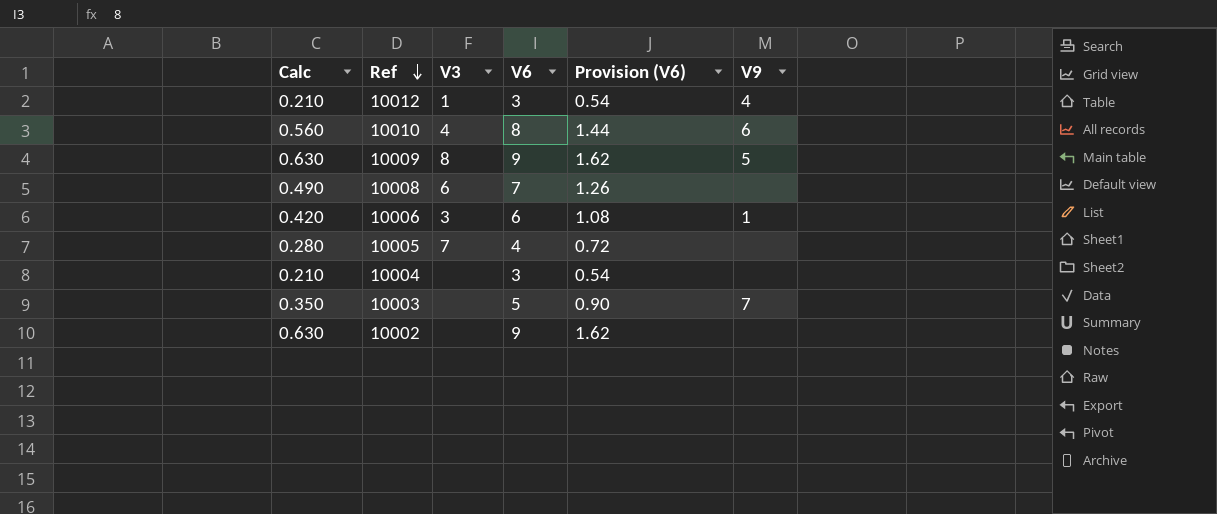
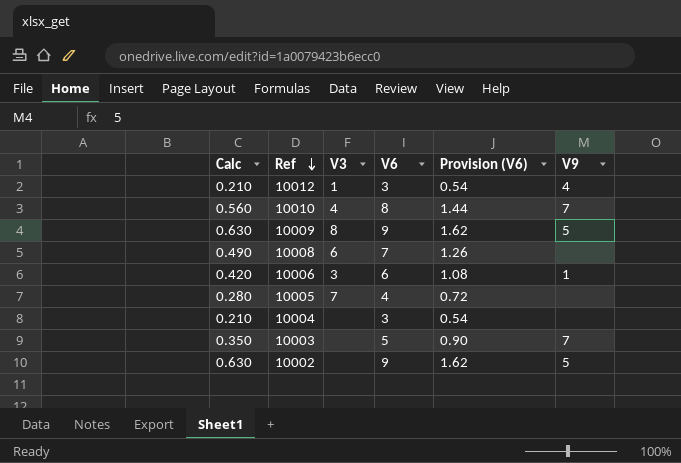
10010 | V9: 6 -> 7
10002 | V9: none -> 5

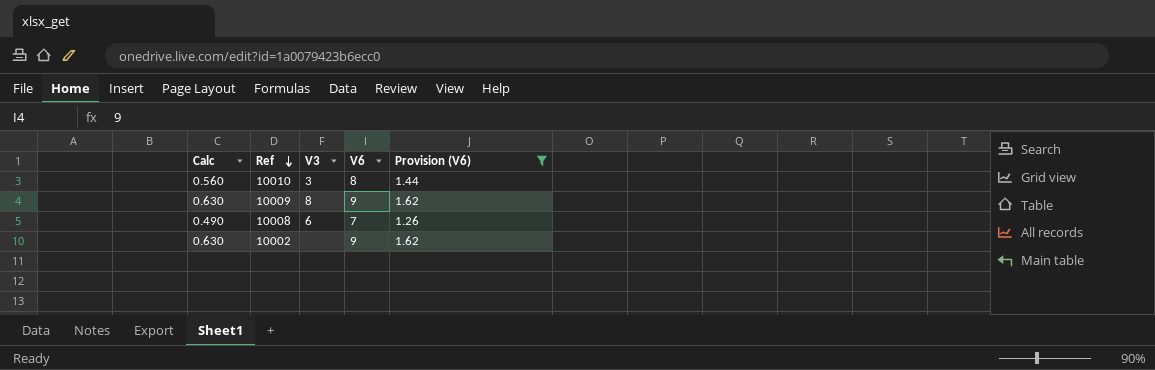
filter: none -> Provision (V6) >= 1.26
column V9 | position: 6 -> none
10010 | V3: 4 -> 3

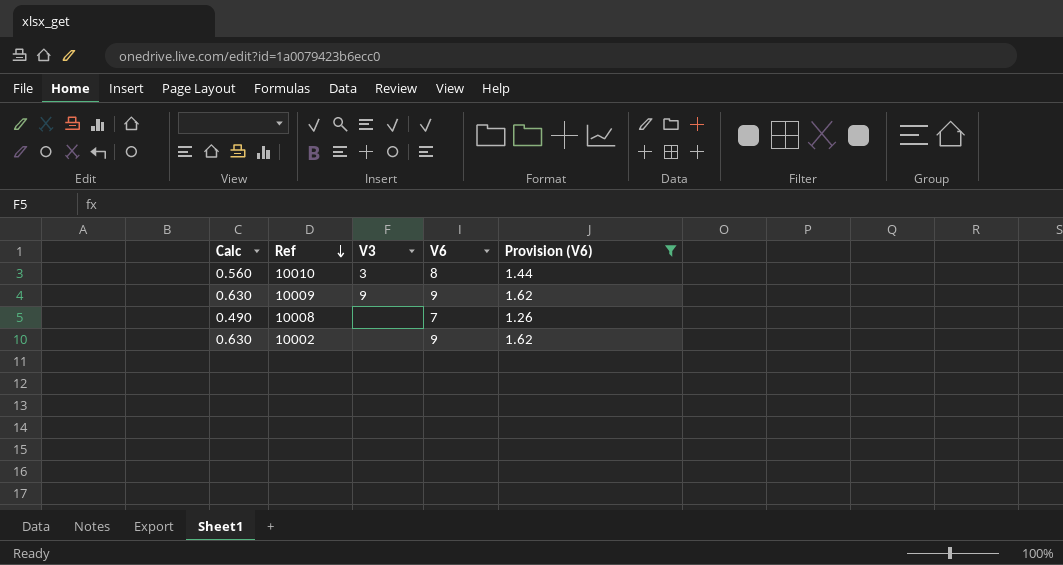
10009 | V3: 8 -> 9
10008 | V3: 6 -> none

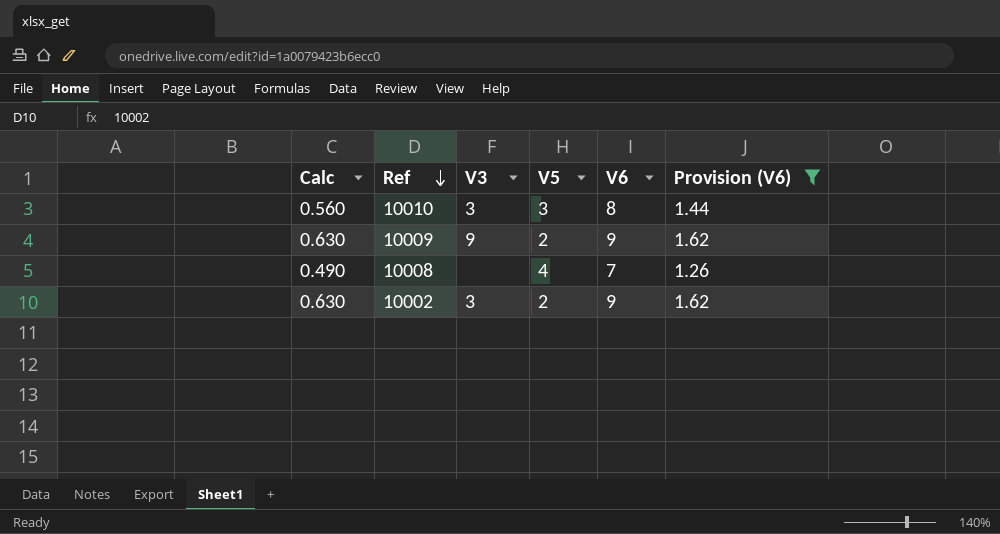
column V5 | position: none -> 4
10002 | V3: none -> 3

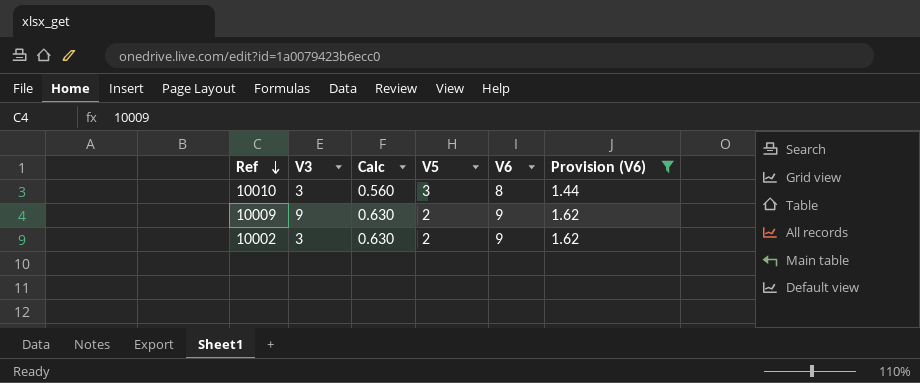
column Calc | position: 1 -> 3
row 10008: 0.490 | none | 4 | 7 | 1.26 -> none

